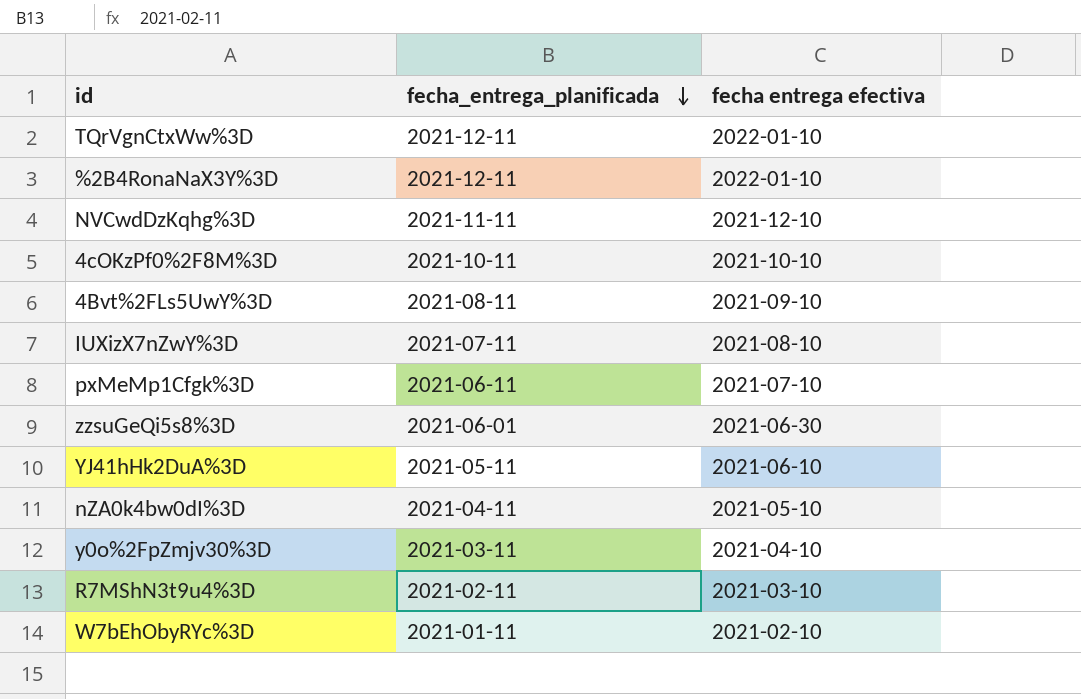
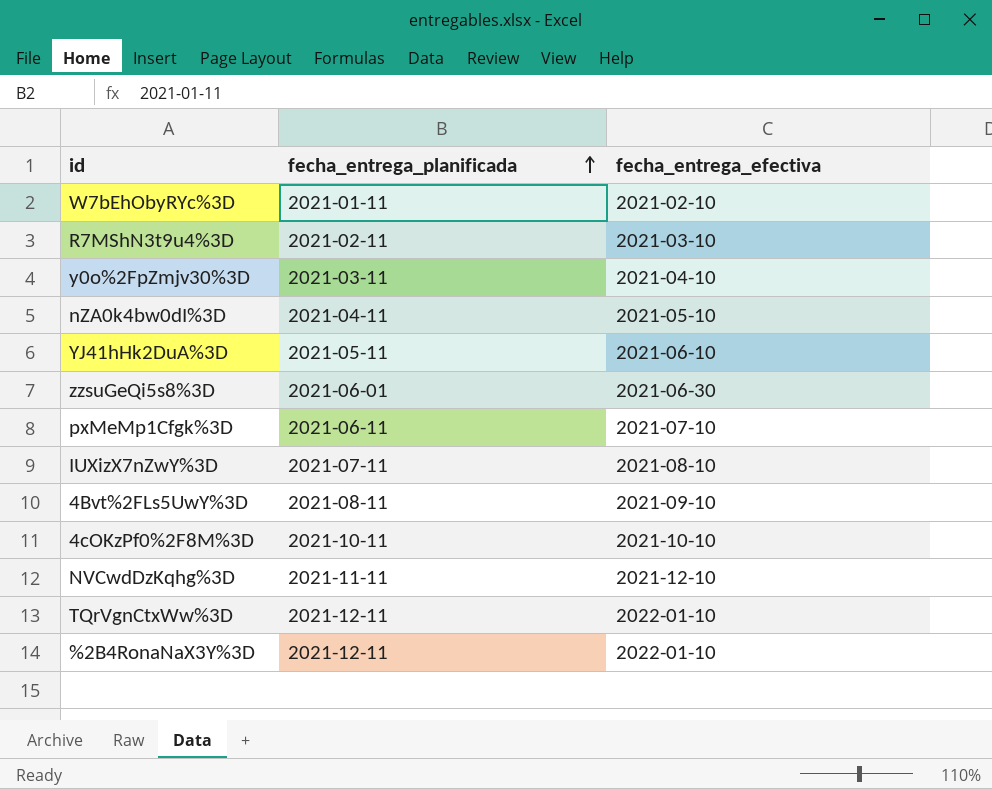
row order: fecha_entrega_planificada descending -> fecha_entrega_planificada ascending
column name: fecha entrega efectiva -> fecha_entrega_efectiva

